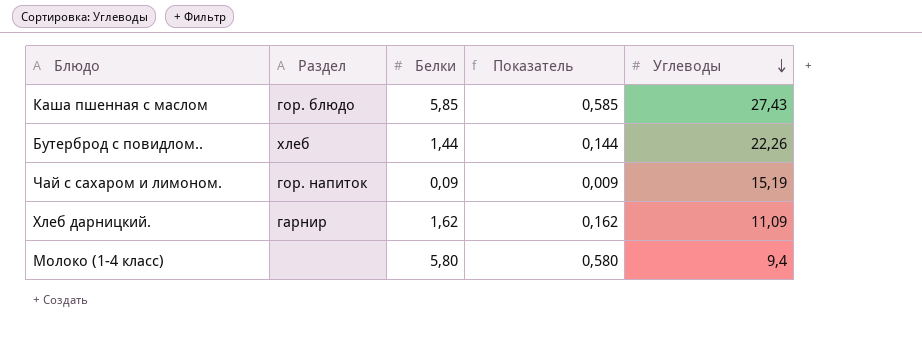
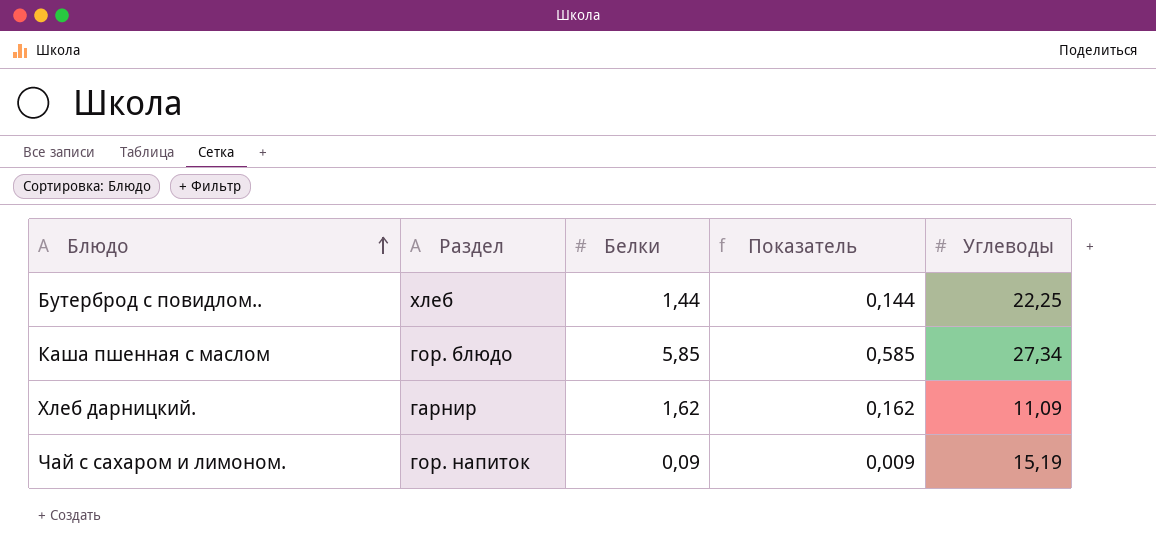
row order: Углеводы descending -> Блюдо ascending
row Молоко (1-4 класс): none | 5,80 | 0,580 | 9,4 -> none
Бутерброд с повидлом.. | Углеводы: 22,26 -> 22,25
Каша пшенная с маслом | Углеводы: 27,43 -> 27,34

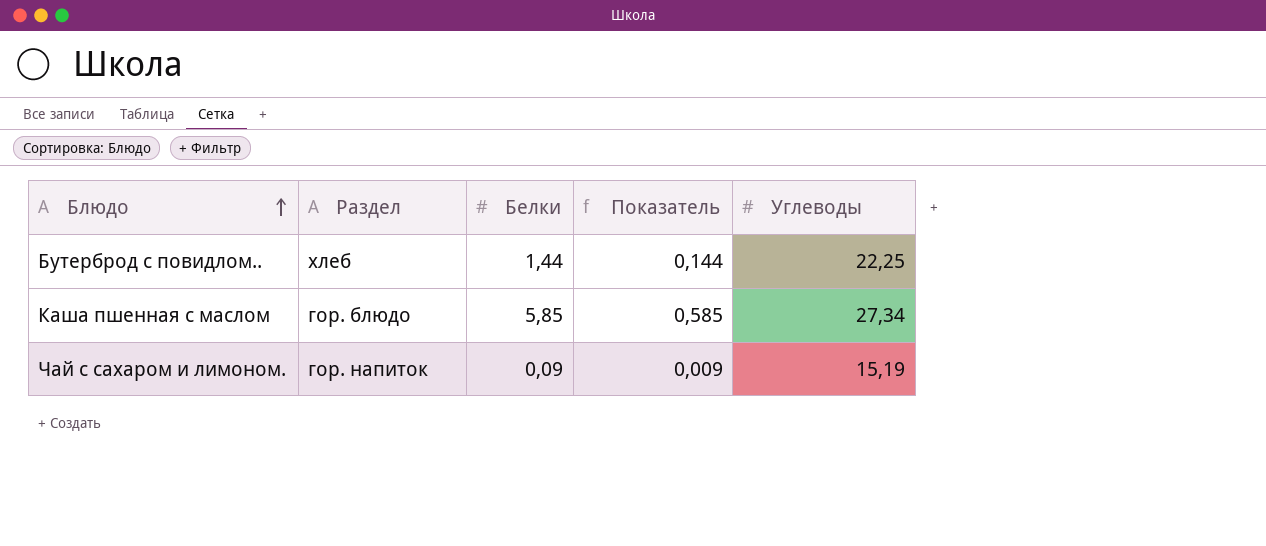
row Хлеб дарницкий.: гарнир | 1,62 | 0,162 | 11,09 -> none

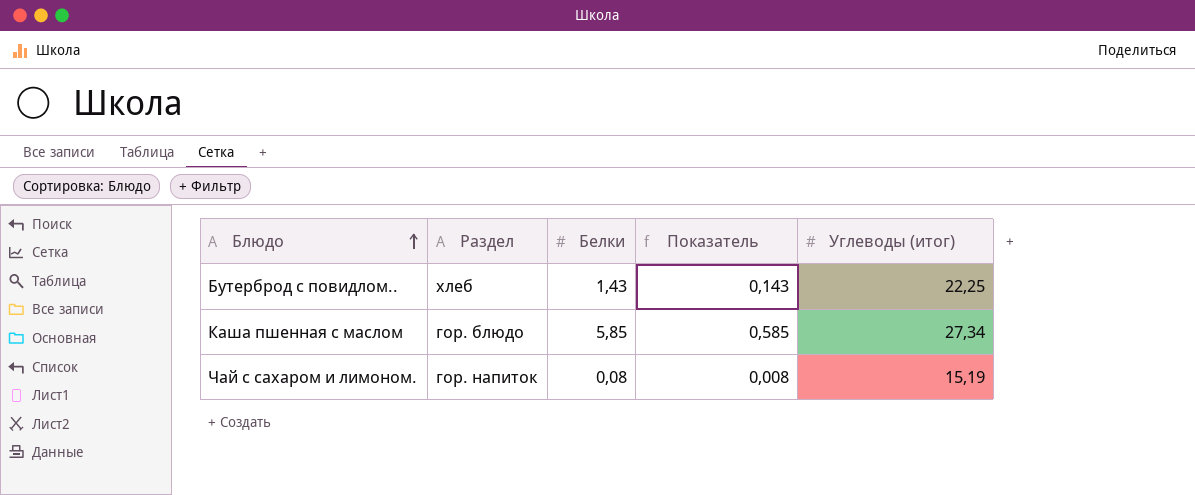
column name: Углеводы -> Углеводы (итог)
Бутерброд с повидлом.. | Белки: 1,44 -> 1,43
Бутерброд с повидлом.. | Показатель: 0,144 -> 0,143
Чай с сахаром и лимоном. | Белки: 0,09 -> 0,08
Чай с сахаром и лимоном. | Показатель: 0,009 -> 0,008

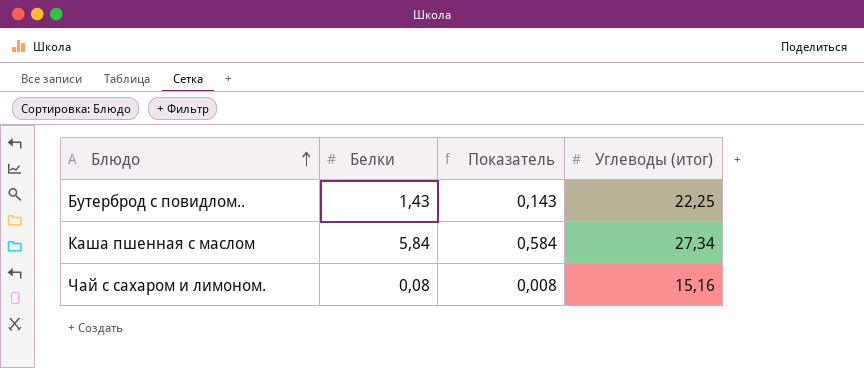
column Раздел | position: 2 -> none
Каша пшенная с маслом | Белки: 5,85 -> 5,84
Каша пшенная с маслом | Показатель: 0,585 -> 0,584
Чай с сахаром и лимоном. | Углеводы (итог): 15,19 -> 15,16

